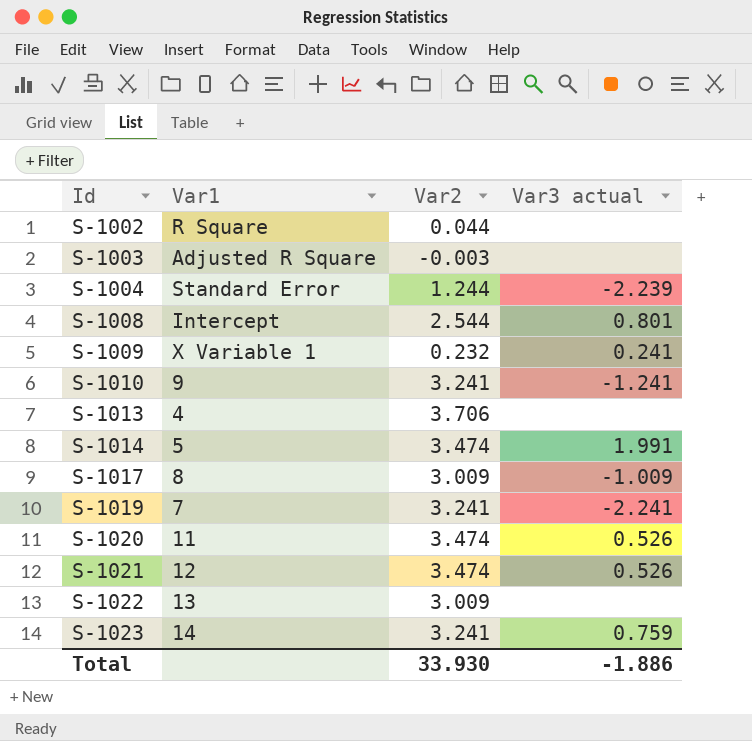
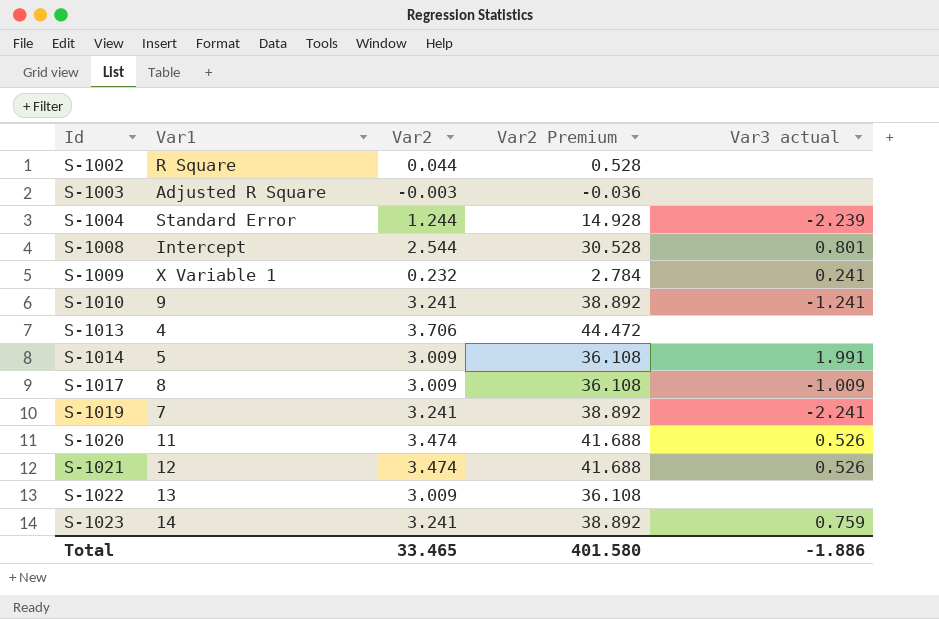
column Var2 Premium | formula: none -> [Var2] * 12
S-1014 | Var2: 3.474 -> 3.009
Total | Var2: 33.930 -> 33.465

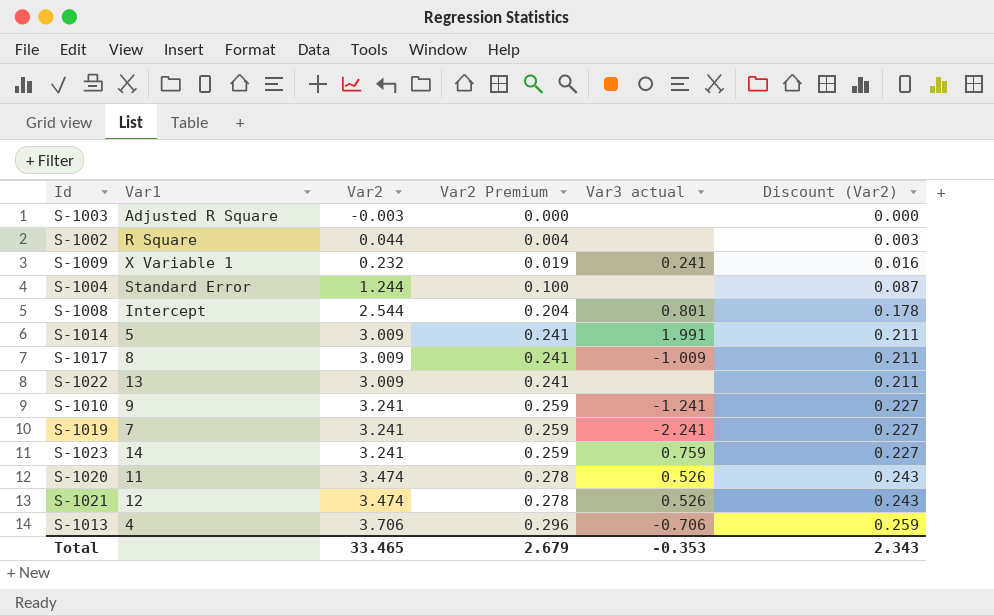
row order: Id ascending -> Var2 ascending
column Var2 Premium | formula: [Var2] * 12 -> [Var2] * 0.08
column Discount (Var2) | formula: none -> [Var2] * 0.07
S-1004 | Var3 actual: -2.239 -> none
S-1013 | Var3 actual: none -> -0.706
Total | Var2 Premium: 401.580 -> 2.679
Total | Var3 actual: -1.886 -> -0.353

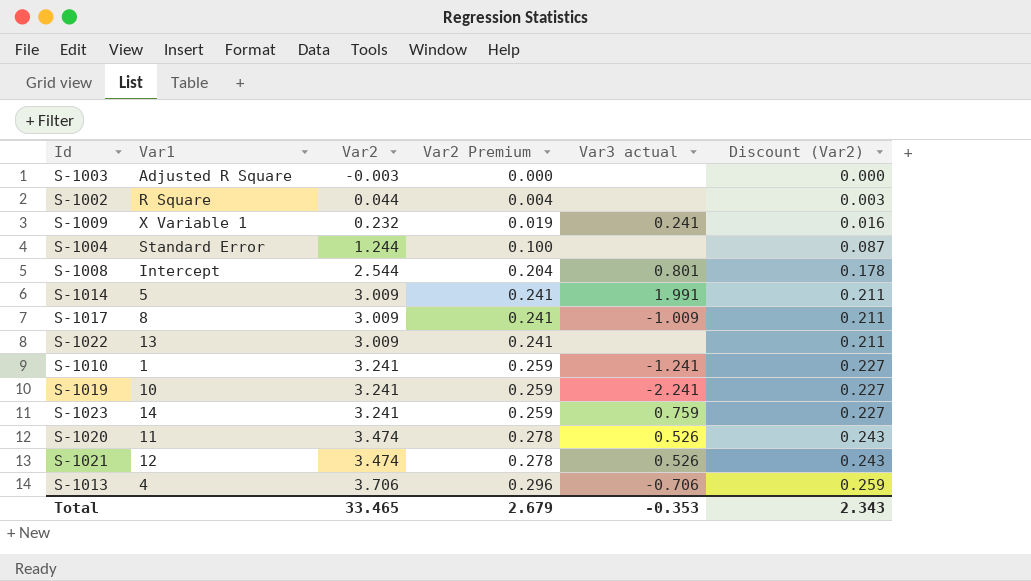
S-1010 | Var1: 9 -> 1
S-1019 | Var1: 7 -> 10

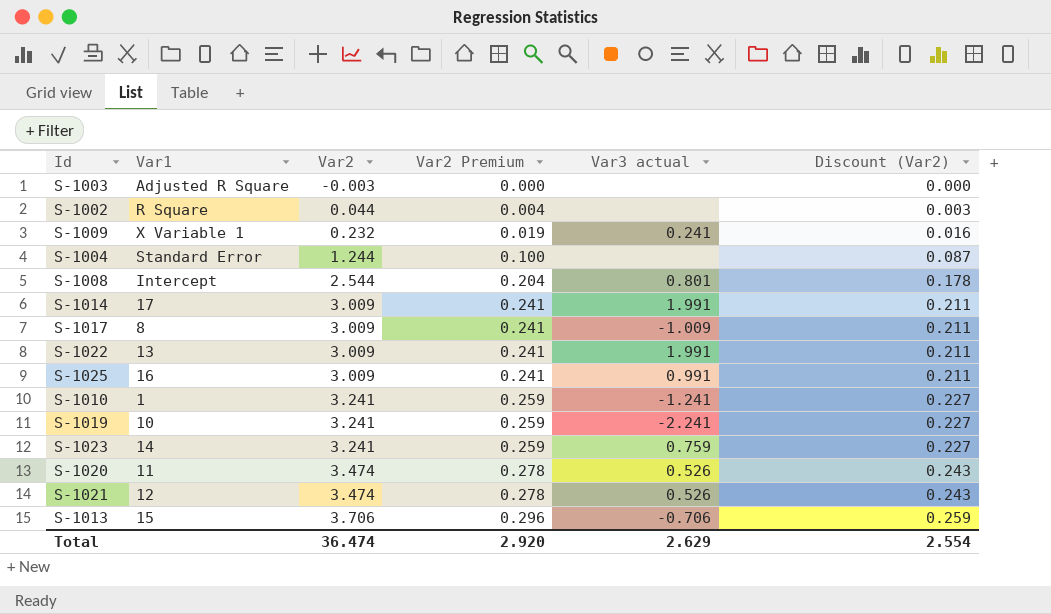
S-1014 | Var1: 5 -> 17
S-1022 | Var3 actual: none -> 1.991
row S-1025: none -> 16 | 3.009 | 0.241 | 0.991 | 0.211
S-1013 | Var1: 4 -> 15
Total | Var2: 33.465 -> 36.474
Total | Var2 Premium: 2.679 -> 2.920
Total | Var3 actual: -0.353 -> 2.629
Total | Discount (Var2): 2.343 -> 2.554

